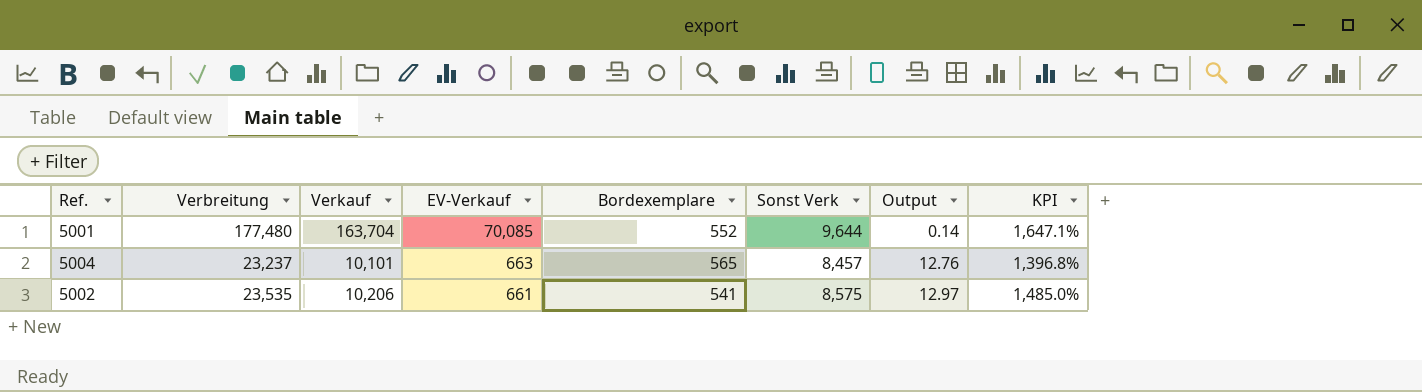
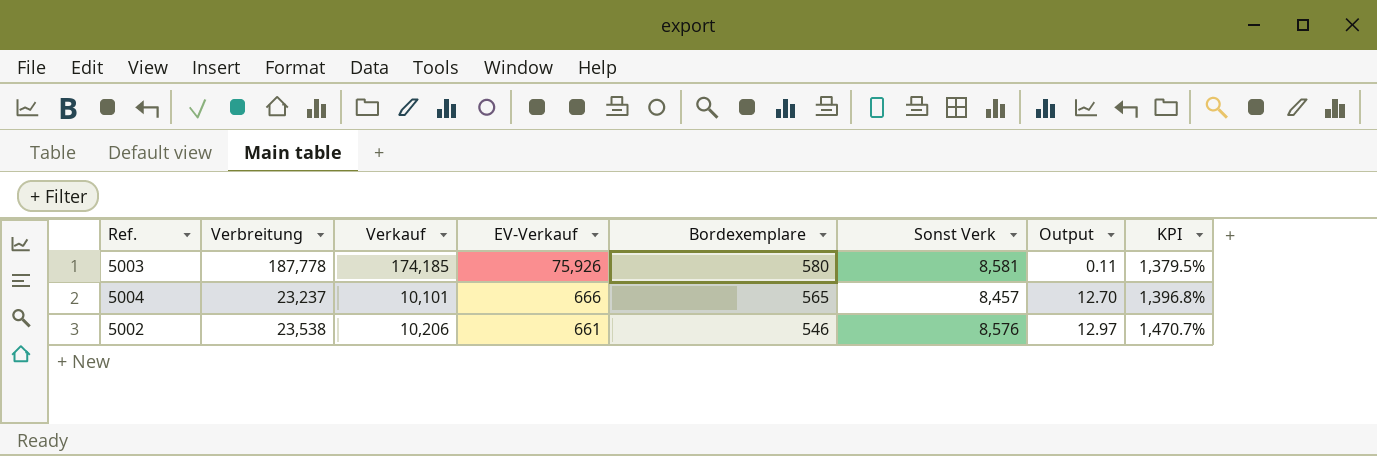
row 5001: 177,480 | 163,704 | 70,085 | 552 | 9,644 | 0.14 | 1,647.1% -> none
row 5003: none -> 187,778 | 174,185 | 75,926 | 580 | 8,581 | 0.11 | 1,379.5%
5004 | EV-Verkauf: 663 -> 666
5004 | Output: 12.76 -> 12.70
5002 | Verbreitung: 23,535 -> 23,538
5002 | Bordexemplare: 541 -> 546
5002 | Sonst Verk: 8,575 -> 8,576
5002 | KPI: 1,485.0% -> 1,470.7%

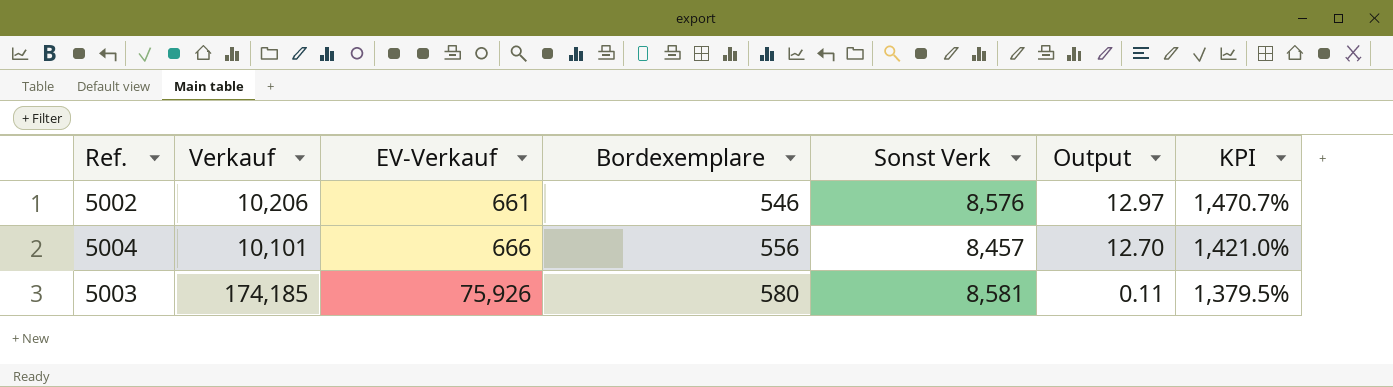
row order: EV-Verkauf descending -> EV-Verkauf ascending
column Verbreitung | position: 2 -> none
5004 | Bordexemplare: 565 -> 556
5004 | KPI: 1,396.8% -> 1,421.0%

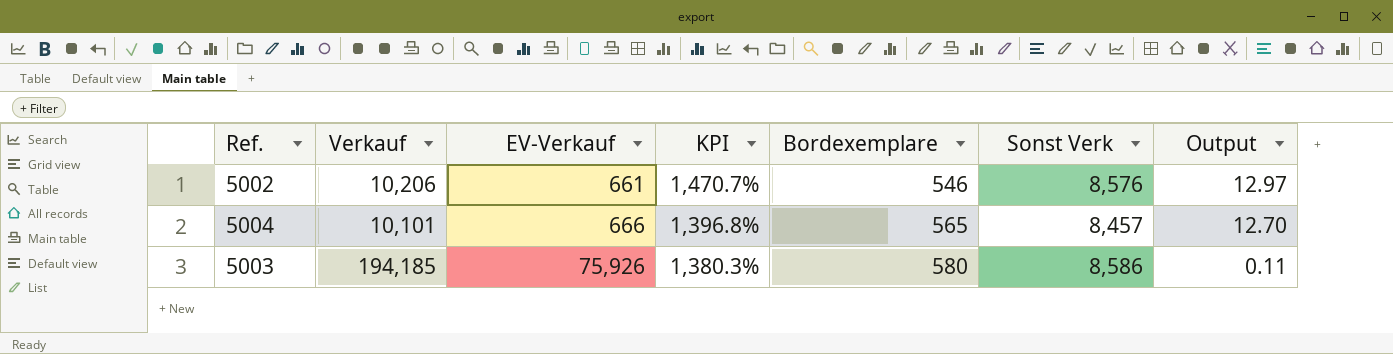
column KPI | position: 7 -> 4
5004 | KPI: 1,421.0% -> 1,396.8%
5004 | Bordexemplare: 556 -> 565
5003 | Verkauf: 174,185 -> 194,185
5003 | KPI: 1,379.5% -> 1,380.3%
5003 | Sonst Verk: 8,581 -> 8,586

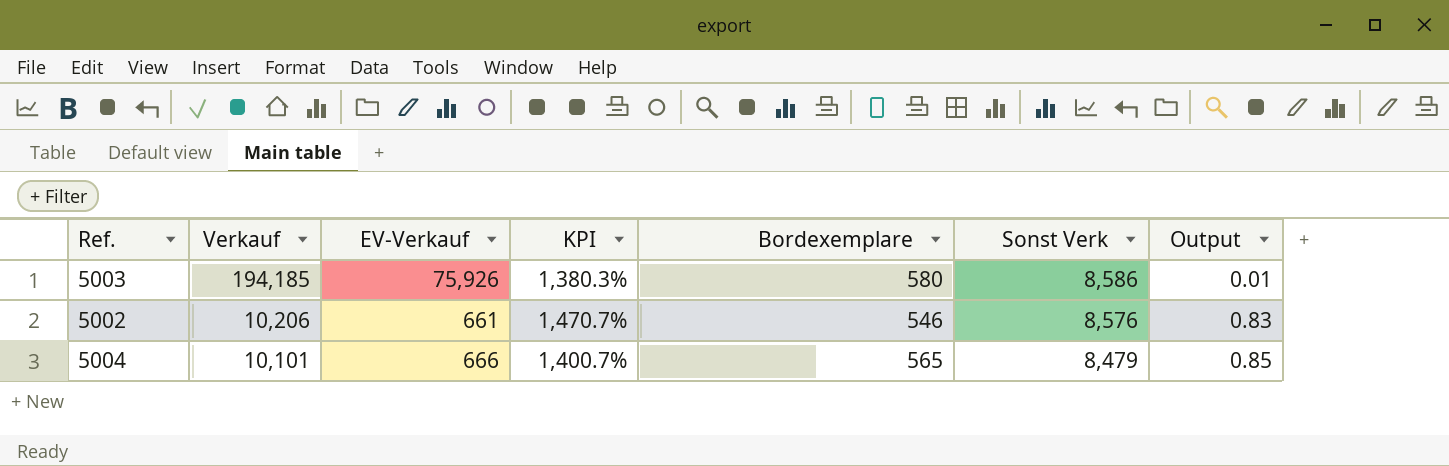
row order: EV-Verkauf ascending -> Verkauf descending
column Output | formula: [Sonst Verk] / [EV-Verkauf] -> [Bordexemplare] / [EV-Verkauf]
5004 | KPI: 1,396.8% -> 1,400.7%
5004 | Sonst Verk: 8,457 -> 8,479

